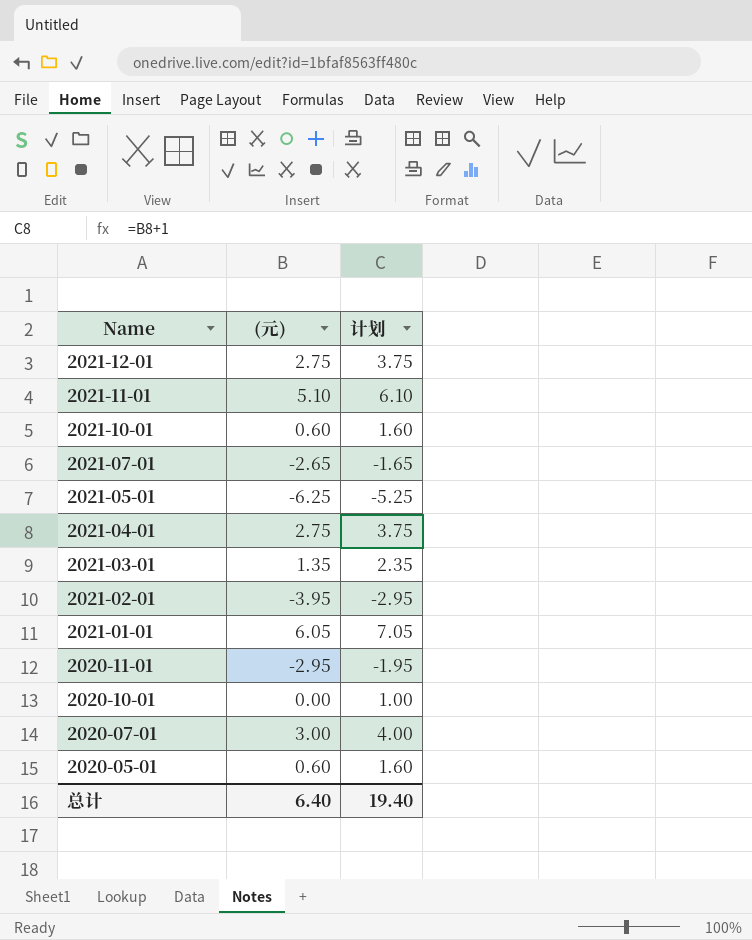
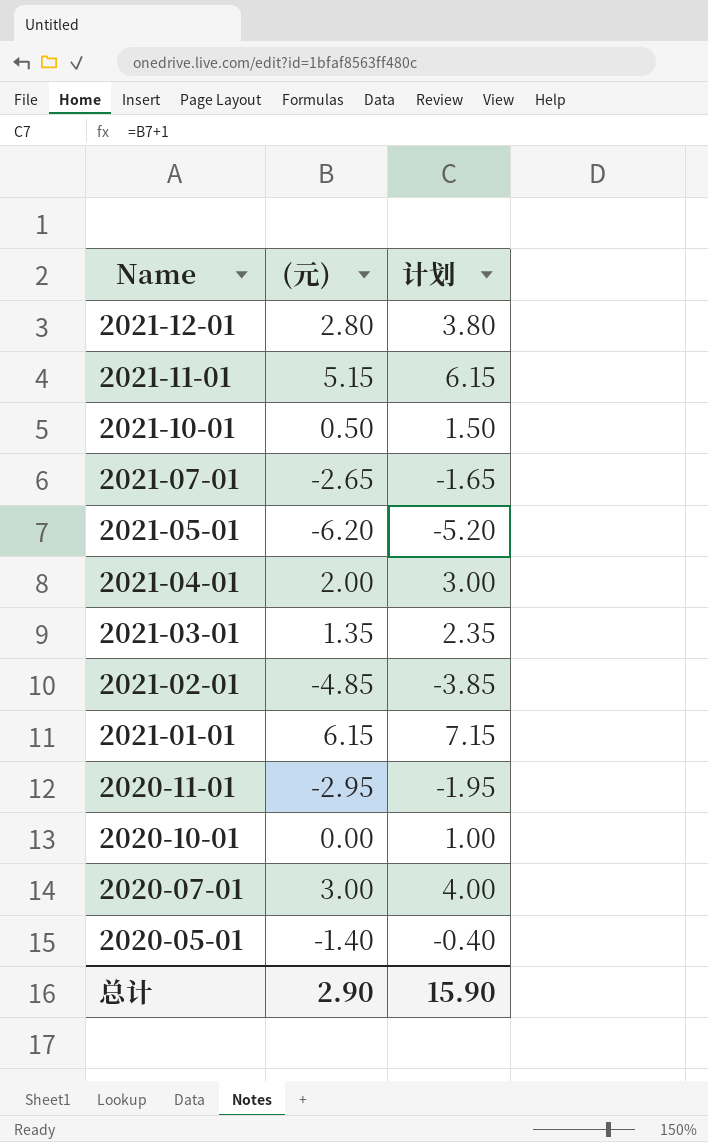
2021-12-01 | (元): 2.75 -> 2.80
2021-12-01 | 计划: 3.75 -> 3.80
2021-11-01 | (元): 5.10 -> 5.15
2021-11-01 | 计划: 6.10 -> 6.15
2021-10-01 | (元): 0.60 -> 0.50
2021-10-01 | 计划: 1.60 -> 1.50
2021-05-01 | (元): -6.25 -> -6.20
2021-05-01 | 计划: -5.25 -> -5.20
2021-04-01 | (元): 2.75 -> 2.00
2021-04-01 | 计划: 3.75 -> 3.00
2021-02-01 | (元): -3.95 -> -4.85
2021-02-01 | 计划: -2.95 -> -3.85
2021-01-01 | (元): 6.05 -> 6.15
2021-01-01 | 计划: 7.05 -> 7.15
2020-05-01 | (元): 0.60 -> -1.40
2020-05-01 | 计划: 1.60 -> -0.40
总计 | (元): 6.40 -> 2.90
总计 | 计划: 19.40 -> 15.90

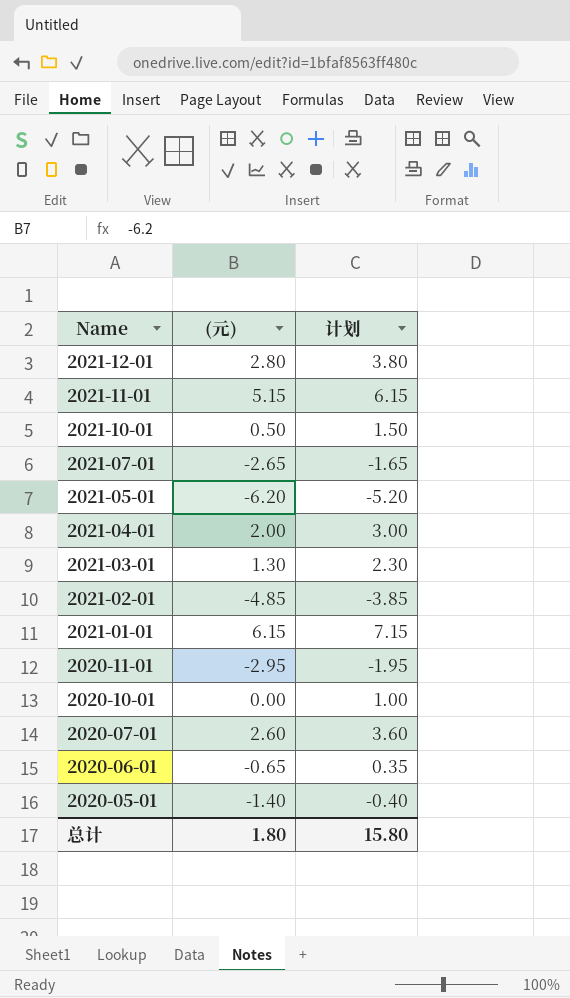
2021-03-01 | (元): 1.35 -> 1.30
2021-03-01 | 计划: 2.35 -> 2.30
2020-07-01 | (元): 3.00 -> 2.60
2020-07-01 | 计划: 4.00 -> 3.60
row 2020-06-01: none -> -0.65 | 0.35
总计 | (元): 2.90 -> 1.80
总计 | 计划: 15.90 -> 15.80

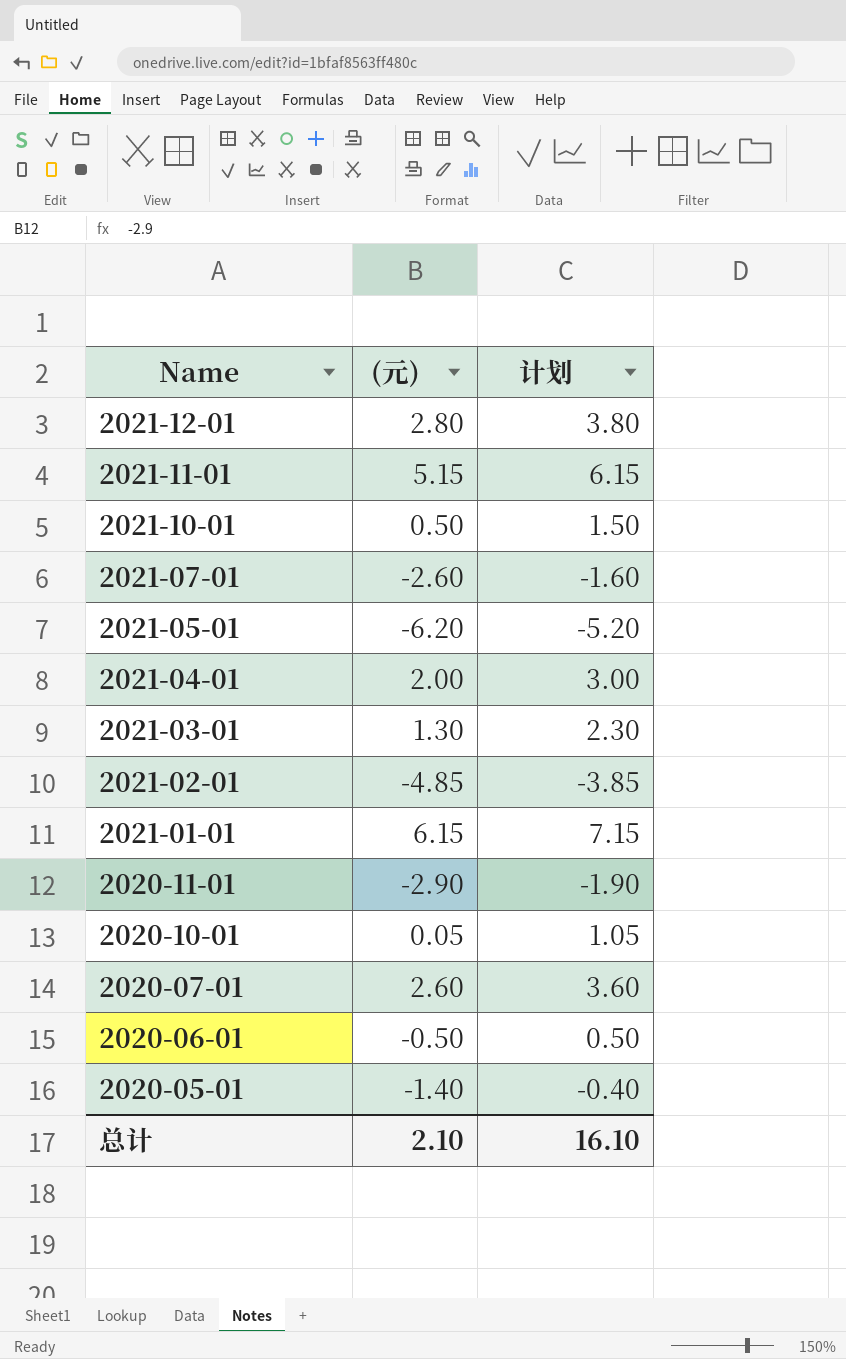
2021-07-01 | (元): -2.65 -> -2.60
2021-07-01 | 计划: -1.65 -> -1.60
2020-11-01 | (元): -2.95 -> -2.90
2020-11-01 | 计划: -1.95 -> -1.90
2020-10-01 | (元): 0.00 -> 0.05
2020-10-01 | 计划: 1.00 -> 1.05
2020-06-01 | (元): -0.65 -> -0.50
2020-06-01 | 计划: 0.35 -> 0.50
总计 | (元): 1.80 -> 2.10
总计 | 计划: 15.80 -> 16.10

